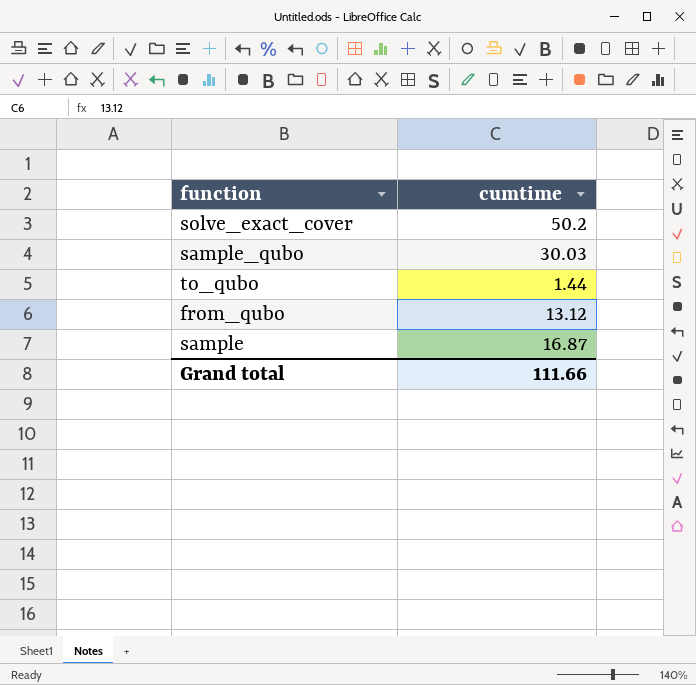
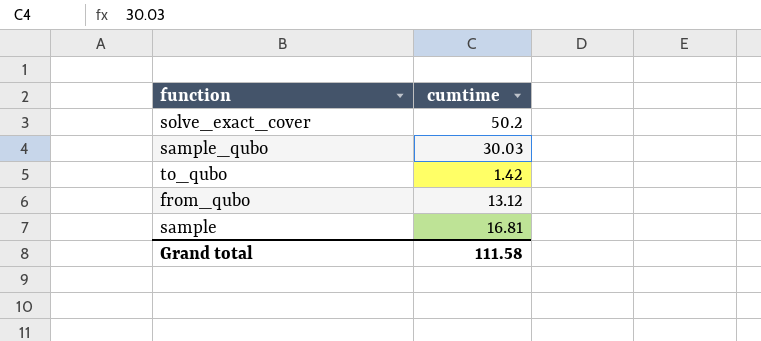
to_qubo | cumtime: 1.44 -> 1.42
sample | cumtime: 16.87 -> 16.81
Grand total | cumtime: 111.66 -> 111.58

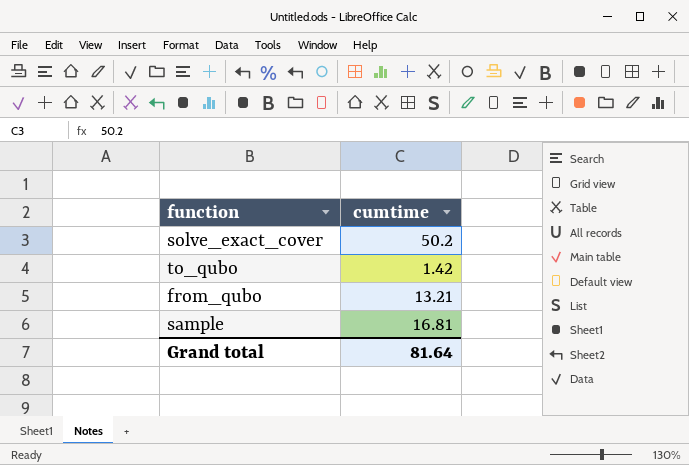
row sample_qubo: 30.03 -> none
from_qubo | cumtime: 13.12 -> 13.21
Grand total | cumtime: 111.58 -> 81.64

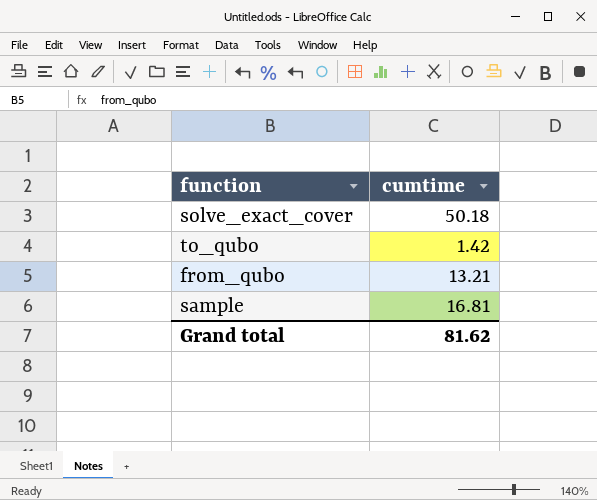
solve_exact_cover | cumtime: 50.2 -> 50.18
Grand total | cumtime: 81.64 -> 81.62

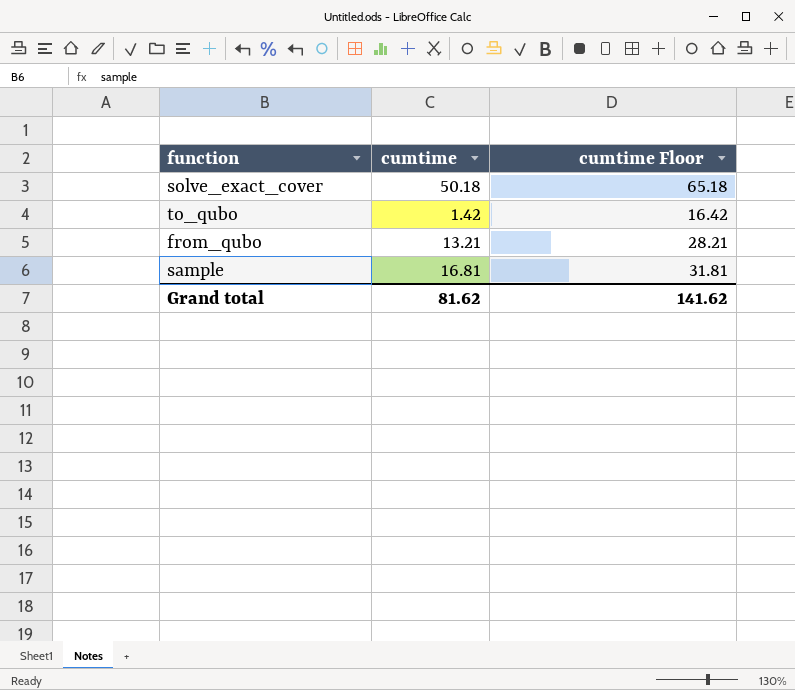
column cumtime Floor | formula: none -> [cumtime] + 15

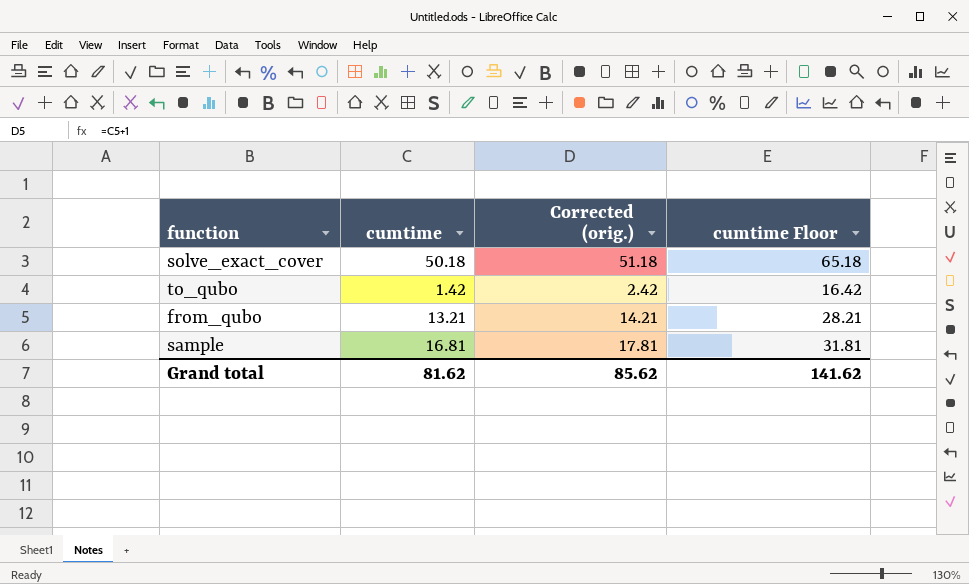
column Corrected (orig.) | formula: none -> [cumtime] + 1

